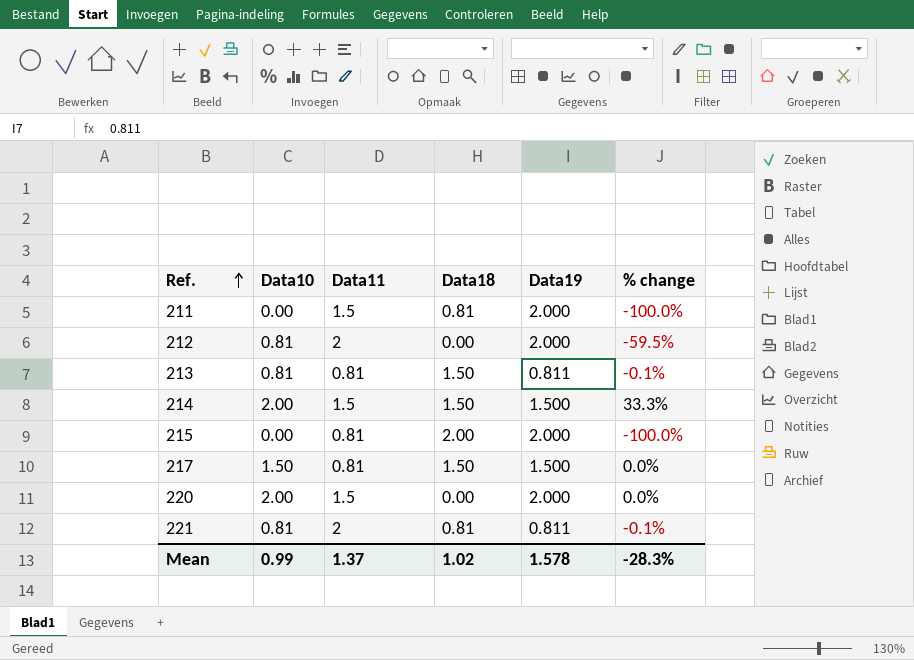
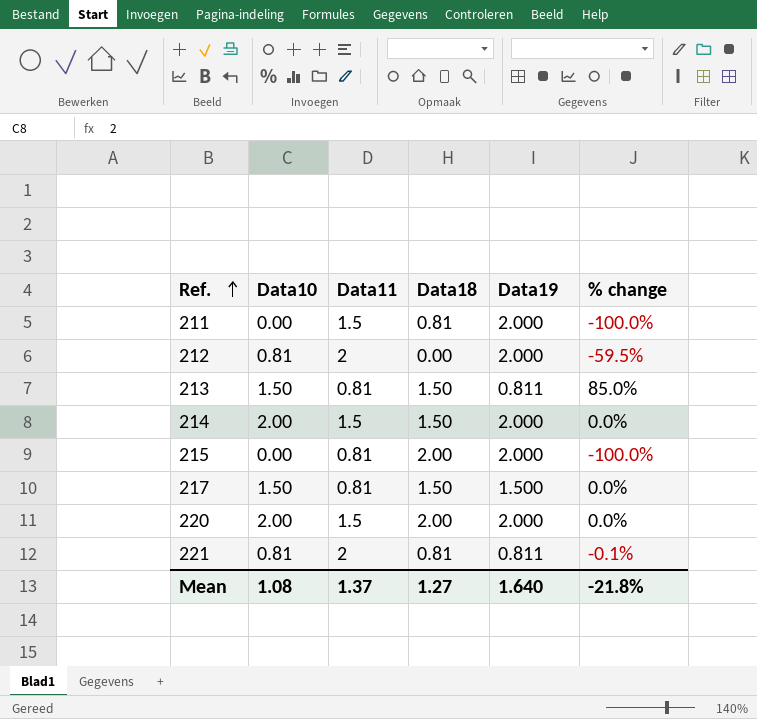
213 | Data10: 0.81 -> 1.50
213 | % change: -0.1% -> 85.0%
214 | Data19: 1.500 -> 2.000
214 | % change: 33.3% -> 0.0%
220 | Data18: 0.00 -> 2.00
Mean | Data10: 0.99 -> 1.08
Mean | Data18: 1.02 -> 1.27
Mean | Data19: 1.578 -> 1.640
Mean | % change: -28.3% -> -21.8%

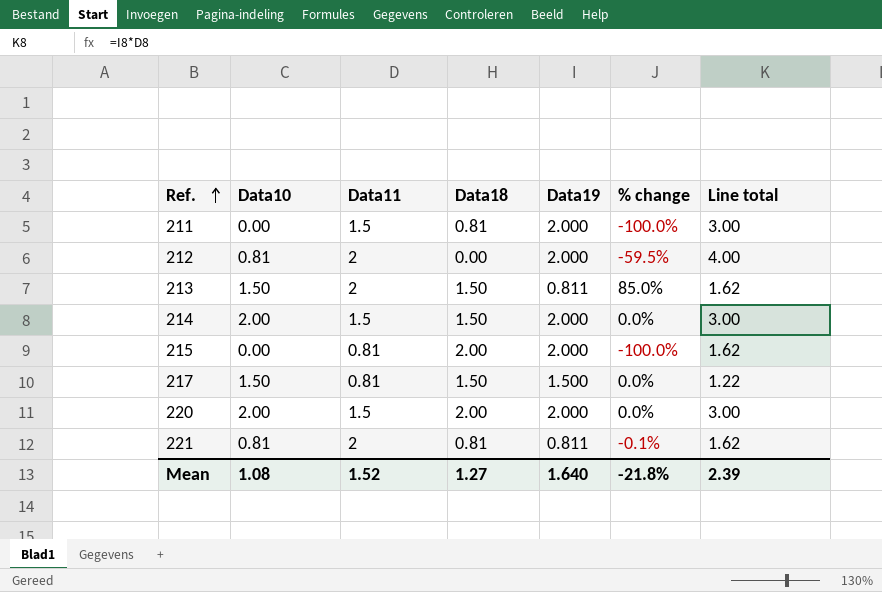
column Line total | formula: none -> [Data11] * [Data19]
213 | Data11: 0.81 -> 2
Mean | Data11: 1.37 -> 1.52

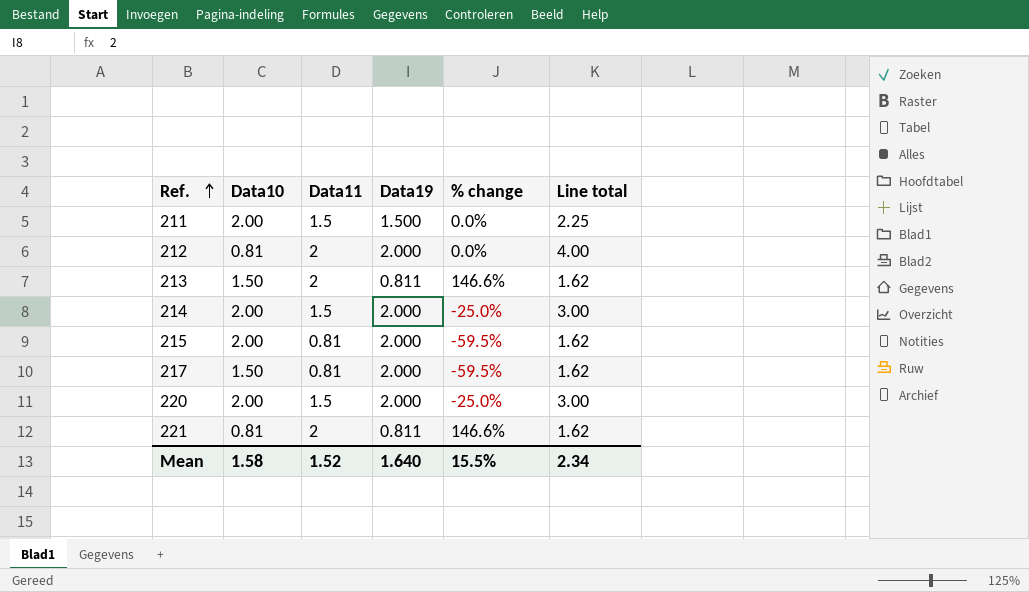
column Data18 | position: 4 -> none
column % change | formula: ([Data10] - [Data19]) / [Data19] -> ([Data11] - [Data19]) / [Data19]
211 | Data10: 0.00 -> 2.00
211 | Data19: 2.000 -> 1.500
211 | Line total: 3.00 -> 2.25
215 | Data10: 0.00 -> 2.00
217 | Data19: 1.500 -> 2.000
217 | Line total: 1.22 -> 1.62
Mean | Data10: 1.08 -> 1.58
Mean | % change: -21.8% -> 15.5%
Mean | Line total: 2.39 -> 2.34

